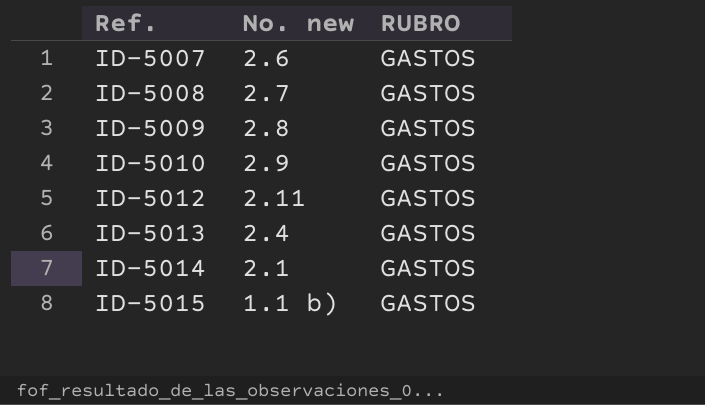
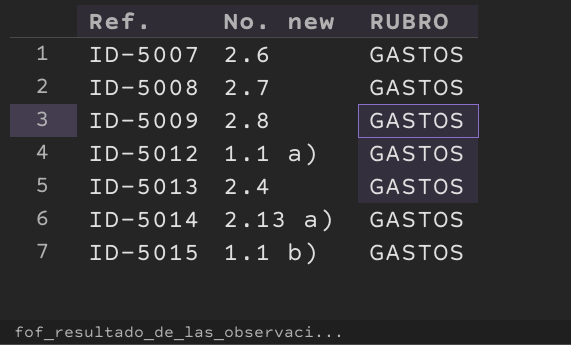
row ID-5010: 2.9 | GASTOS -> none
ID-5012 | No. new: 2.11 -> 1.1 a)
ID-5014 | No. new: 2.1 -> 2.13 a)

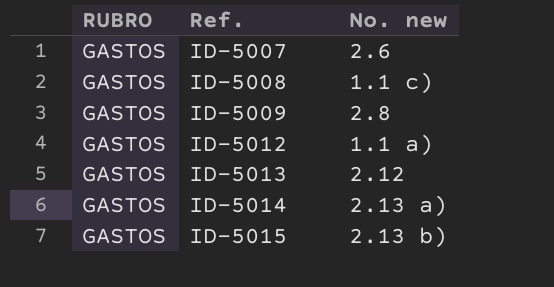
column RUBRO | position: 3 -> 1
ID-5008 | No. new: 2.7 -> 1.1 c)
ID-5013 | No. new: 2.4 -> 2.12
ID-5015 | No. new: 1.1 b) -> 2.13 b)

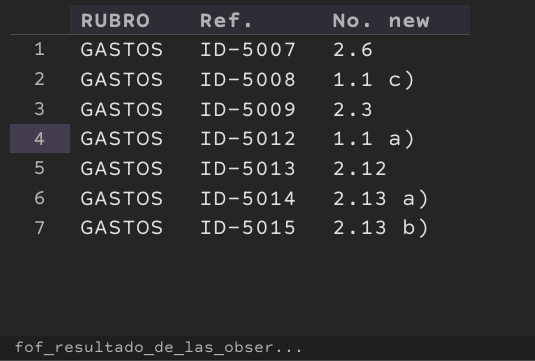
ID-5009 | No. new: 2.8 -> 2.3

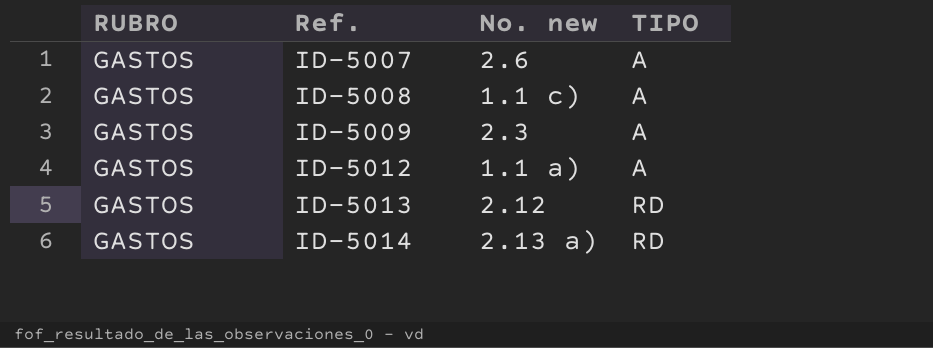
column TIPO | position: none -> 4
row ID-5015: GASTOS | 2.13 b) -> none

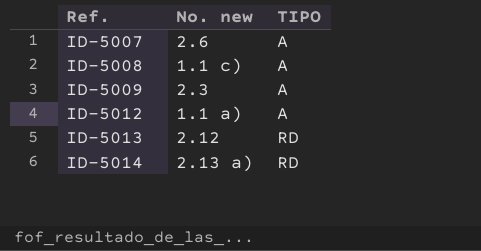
column RUBRO | position: 1 -> none

